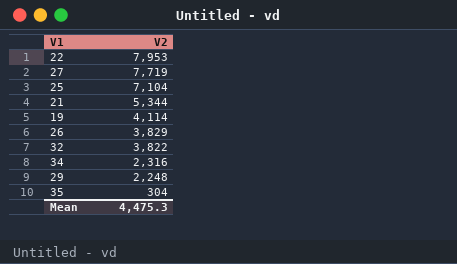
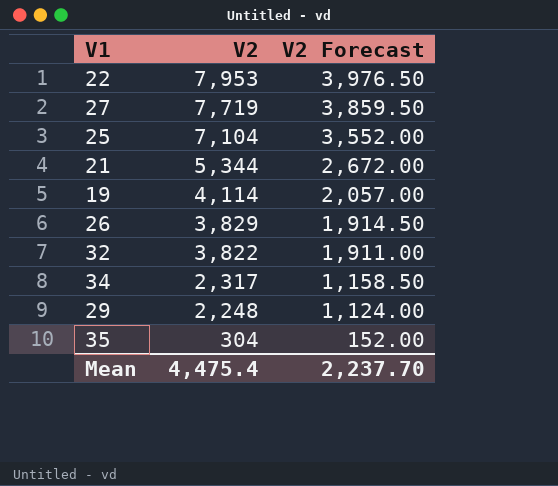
column V2 Forecast | formula: none -> [V2] * 0.5
34 | V2: 2,316 -> 2,317
Mean | V2: 4,475.3 -> 4,475.4

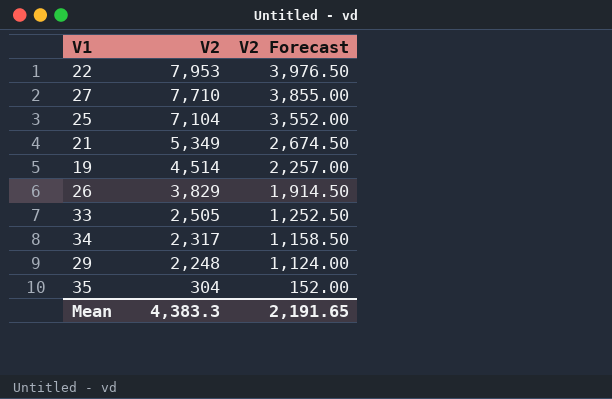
row 32: 3,822 | 1,911.00 -> none
27 | V2: 7,719 -> 7,710
27 | V2 Forecast: 3,859.50 -> 3,855.00
21 | V2: 5,344 -> 5,349
21 | V2 Forecast: 2,672.00 -> 2,674.50
19 | V2: 4,114 -> 4,514
19 | V2 Forecast: 2,057.00 -> 2,257.00
row 33: none -> 2,505 | 1,252.50
Mean | V2: 4,475.4 -> 4,383.3
Mean | V2 Forecast: 2,237.70 -> 2,191.65

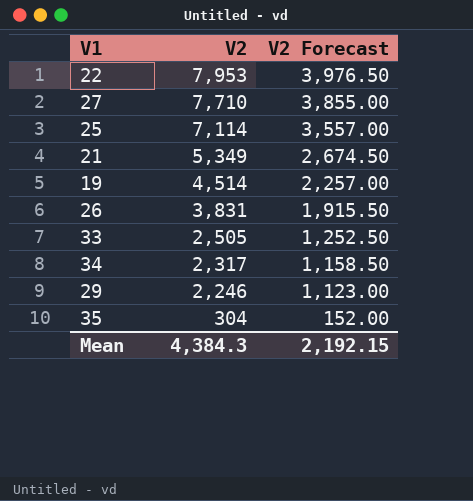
25 | V2: 7,104 -> 7,114
25 | V2 Forecast: 3,552.00 -> 3,557.00
26 | V2: 3,829 -> 3,831
26 | V2 Forecast: 1,914.50 -> 1,915.50
29 | V2: 2,248 -> 2,246
29 | V2 Forecast: 1,124.00 -> 1,123.00
Mean | V2: 4,383.3 -> 4,384.3
Mean | V2 Forecast: 2,191.65 -> 2,192.15

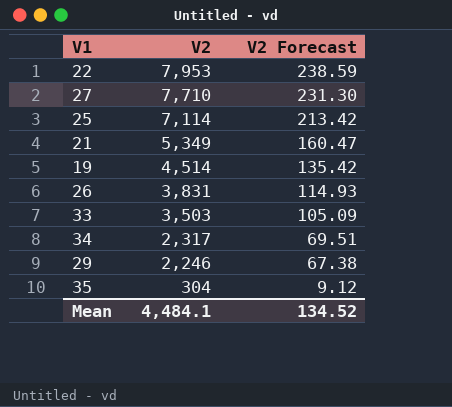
column V2 Forecast | formula: [V2] * 0.5 -> [V2] * 0.03
33 | V2: 2,505 -> 3,503
Mean | V2: 4,384.3 -> 4,484.1
Mean | V2 Forecast: 2,192.15 -> 134.52

